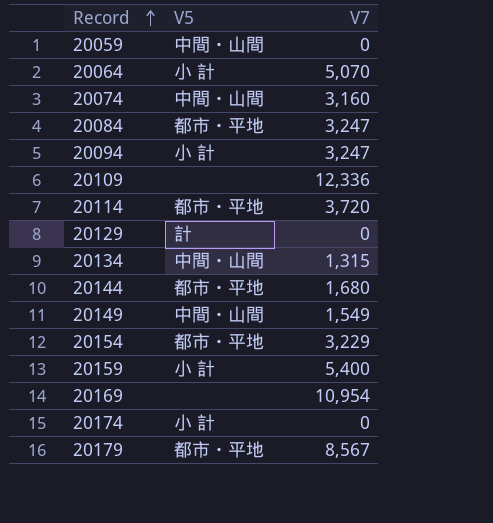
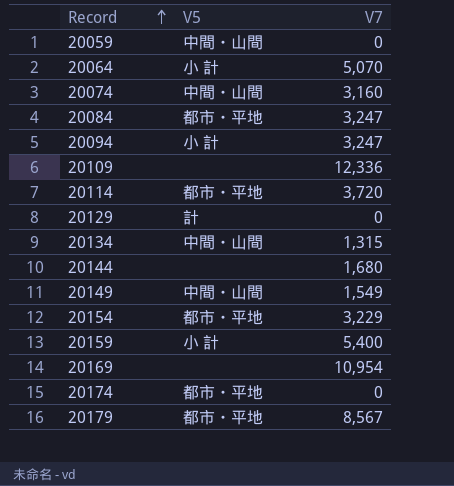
20144 | V5: 都市・平地 -> none
20174 | V5: 小 計 -> 都市・平地

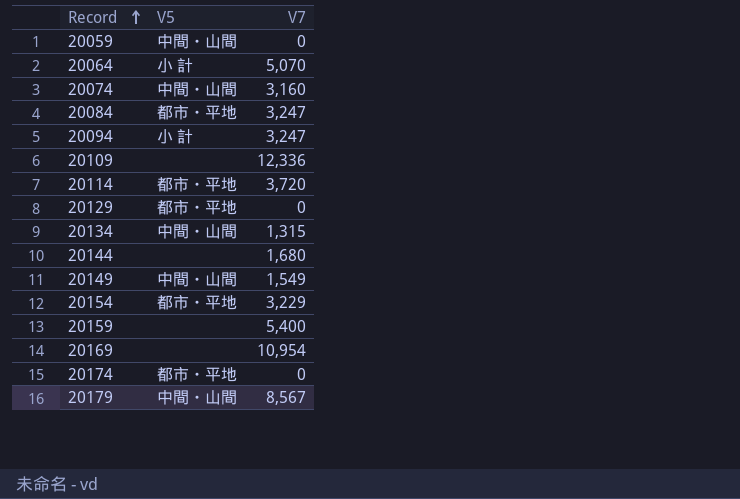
20129 | V5: 計 -> 都市・平地
20159 | V5: 小 計 -> none
20179 | V5: 都市・平地 -> 中間・山間

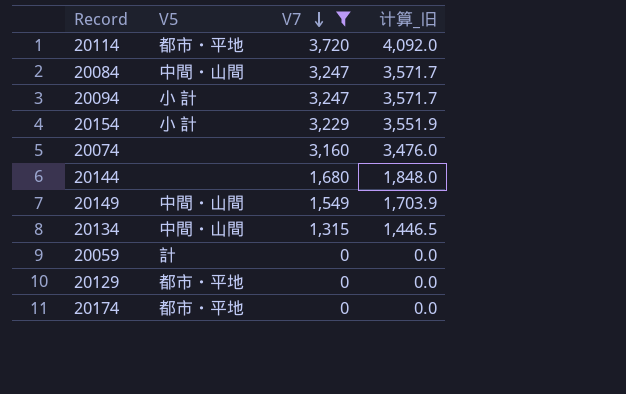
filter: none -> V7 <= 3,720
row order: Record ascending -> V7 descending
column 计算_旧 | formula: none -> [V7] * 1.1
20084 | V5: 都市・平地 -> 中間・山間
20154 | V5: 都市・平地 -> 小 計
20074 | V5: 中間・山間 -> none
20059 | V5: 中間・山間 -> 計

